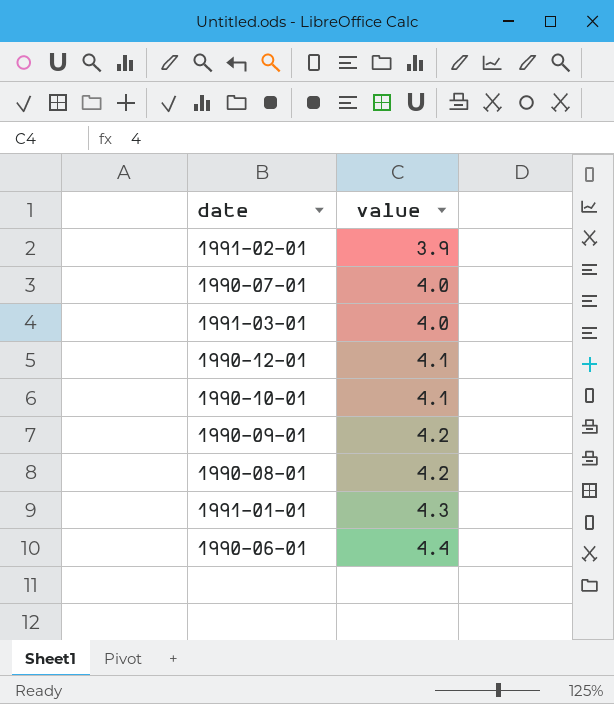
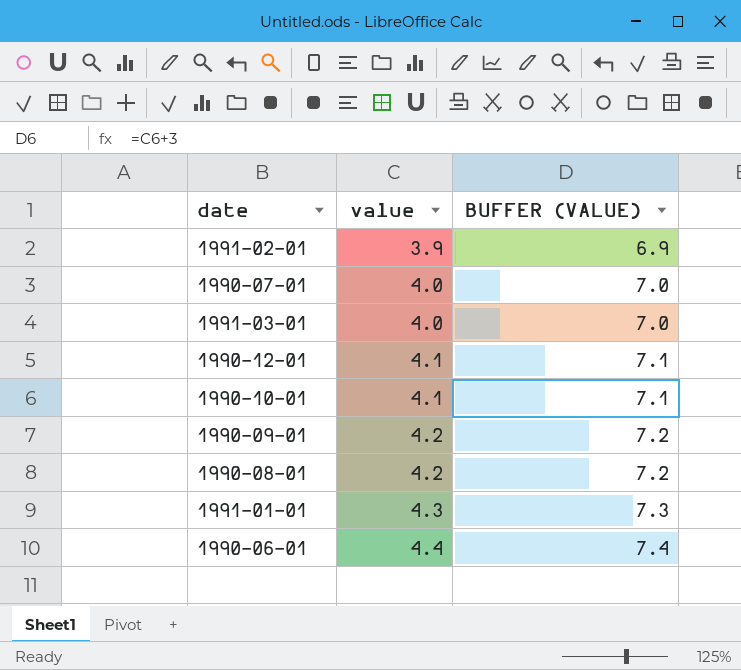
column BUFFER (VALUE) | formula: none -> [value] + 3

